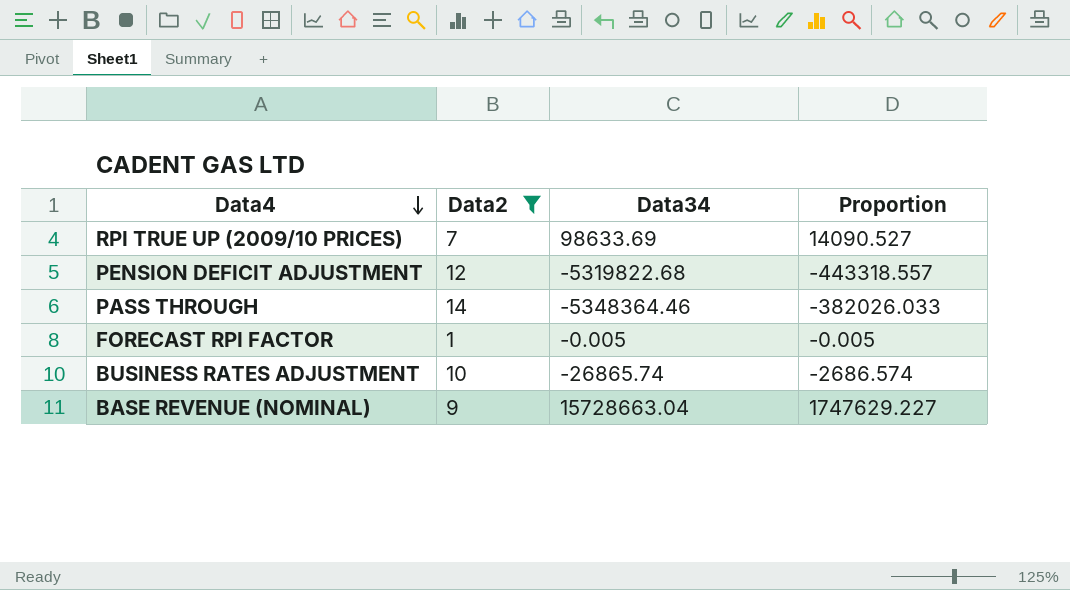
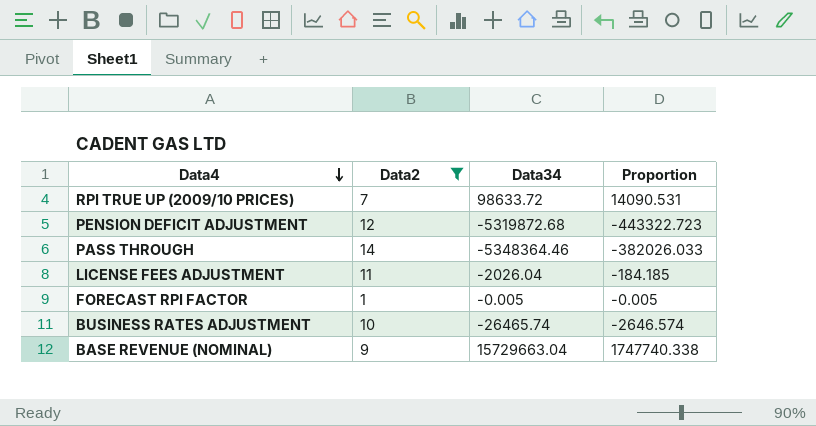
RPI TRUE UP (2009/10 PRICES) | Data34: 98633.69 -> 98633.72
RPI TRUE UP (2009/10 PRICES) | Proportion: 14090.527 -> 14090.531
PENSION DEFICIT ADJUSTMENT | Data34: -5319822.68 -> -5319872.68
PENSION DEFICIT ADJUSTMENT | Proportion: -443318.557 -> -443322.723
row LICENSE FEES ADJUSTMENT: none -> 11 | -2026.04 | -184.185
BUSINESS RATES ADJUSTMENT | Data34: -26865.74 -> -26465.74
BUSINESS RATES ADJUSTMENT | Proportion: -2686.574 -> -2646.574
BASE REVENUE (NOMINAL) | Data34: 15728663.04 -> 15729663.04
BASE REVENUE (NOMINAL) | Proportion: 1747629.227 -> 1747740.338

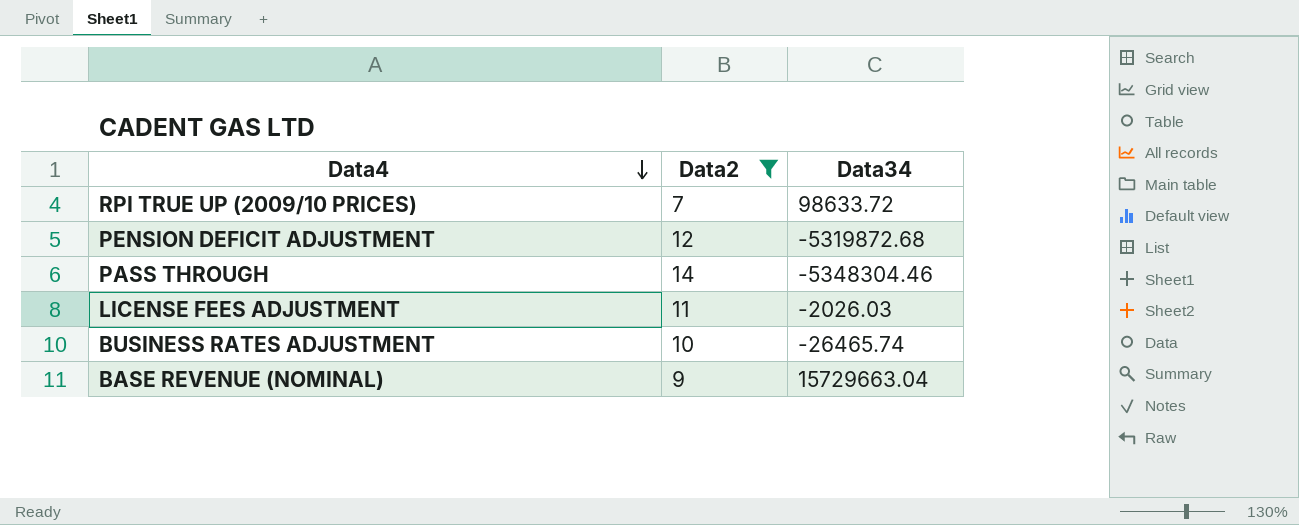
column Proportion | formula: [Data34] / [Data2] -> none
row FORECAST RPI FACTOR: 1 | -0.005 | -0.005 -> none
PASS THROUGH | Data34: -5348364.46 -> -5348304.46
LICENSE FEES ADJUSTMENT | Data34: -2026.04 -> -2026.03

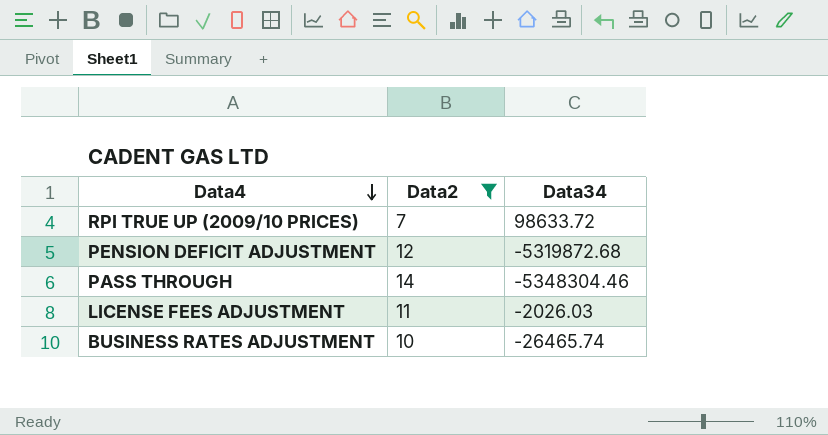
row BASE REVENUE (NOMINAL): 9 | 15729663.04 -> none

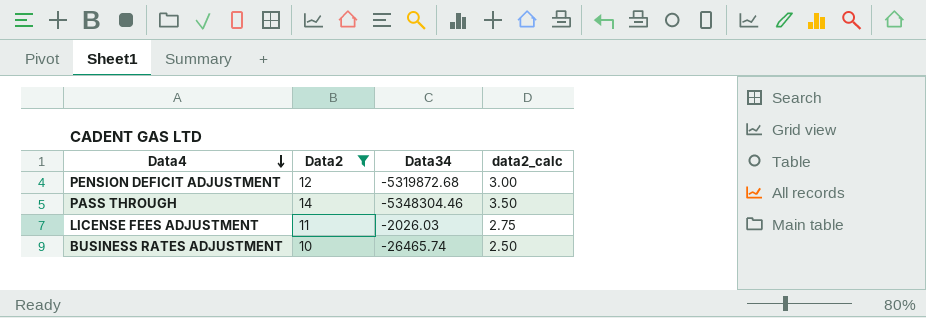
column data2_calc | formula: none -> [Data2] * 0.25
row RPI TRUE UP (2009/10 PRICES): 7 | 98633.72 -> none

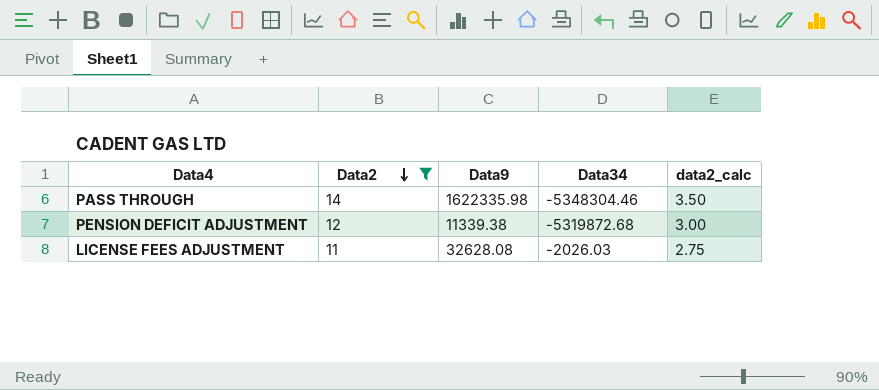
row order: Data4 descending -> Data2 descending
column Data9 | position: none -> 3
row BUSINESS RATES ADJUSTMENT: 10 | -26465.74 | 2.50 -> none

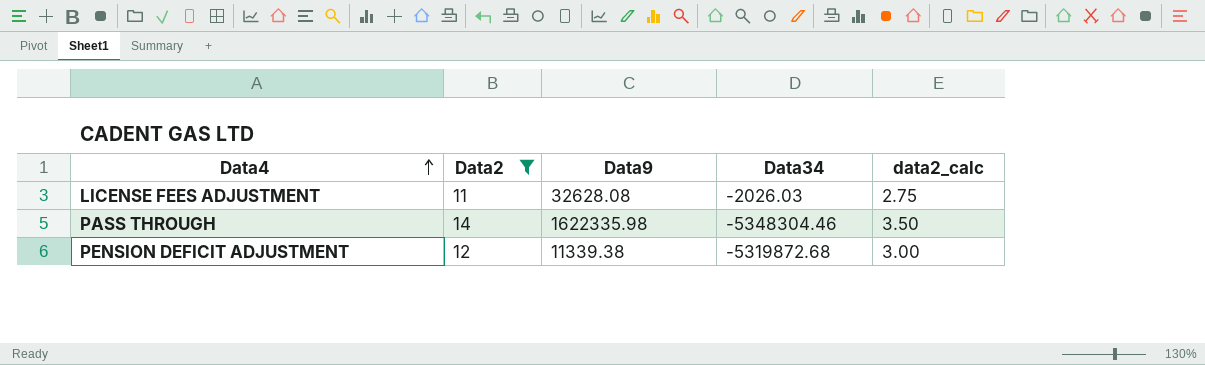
row order: Data2 descending -> Data4 ascending

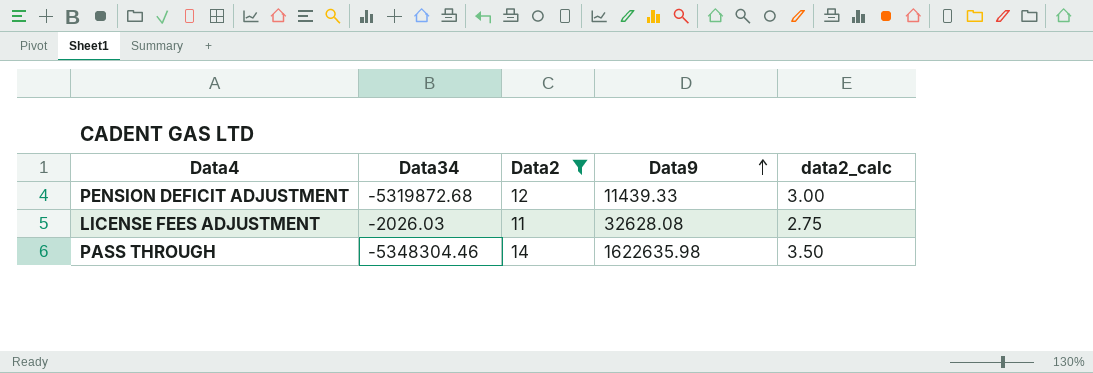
row order: Data4 ascending -> Data9 ascending
column Data34 | position: 4 -> 2
PENSION DEFICIT ADJUSTMENT | Data9: 11339.38 -> 11439.33
PASS THROUGH | Data9: 1622335.98 -> 1622635.98

